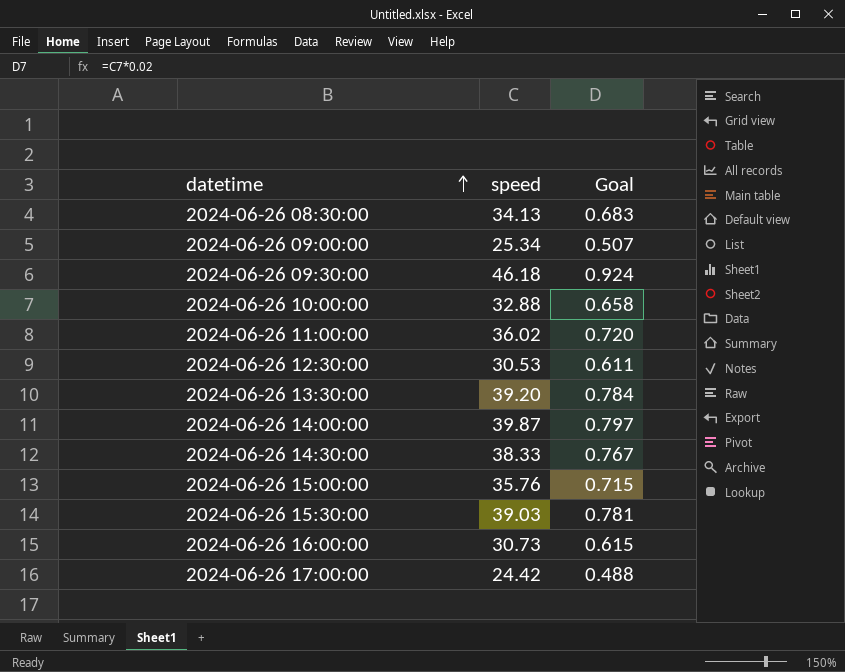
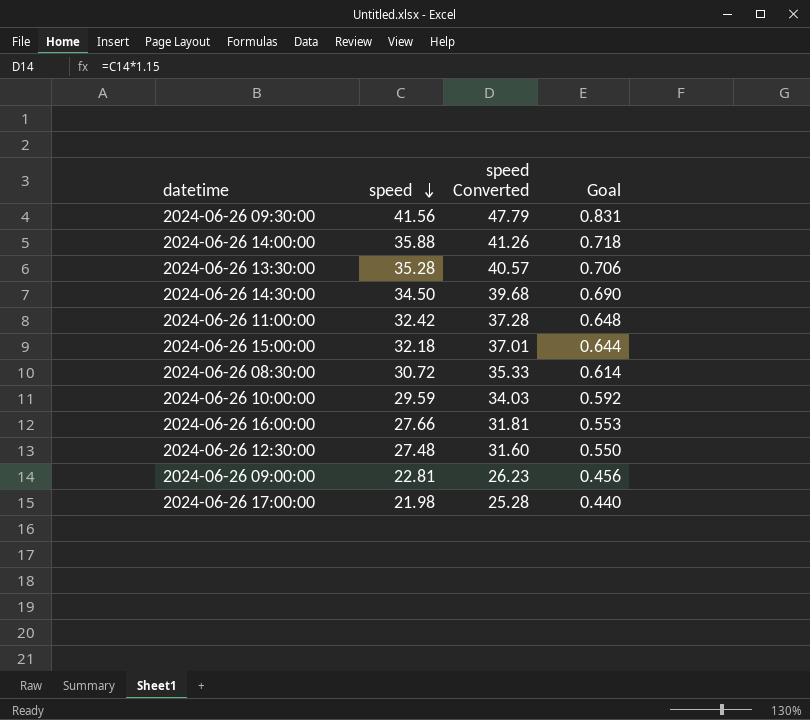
row order: datetime ascending -> speed descending
column speed Converted | formula: none -> [speed] * 1.15
row 2024-06-26 15:30:00: 39.03 | 0.781 -> none
2024-06-26 09:30:00 | speed: 46.18 -> 41.56
2024-06-26 09:30:00 | Goal: 0.924 -> 0.831
2024-06-26 14:00:00 | speed: 39.87 -> 35.88
2024-06-26 14:00:00 | Goal: 0.797 -> 0.718
2024-06-26 13:30:00 | speed: 39.20 -> 35.28
2024-06-26 13:30:00 | Goal: 0.784 -> 0.706
2024-06-26 14:30:00 | speed: 38.33 -> 34.50
2024-06-26 14:30:00 | Goal: 0.767 -> 0.690
2024-06-26 11:00:00 | speed: 36.02 -> 32.42
2024-06-26 11:00:00 | Goal: 0.720 -> 0.648
2024-06-26 15:00:00 | speed: 35.76 -> 32.18
2024-06-26 15:00:00 | Goal: 0.715 -> 0.644
2024-06-26 08:30:00 | speed: 34.13 -> 30.72
2024-06-26 08:30:00 | Goal: 0.683 -> 0.614
2024-06-26 10:00:00 | speed: 32.88 -> 29.59
2024-06-26 10:00:00 | Goal: 0.658 -> 0.592
2024-06-26 16:00:00 | speed: 30.73 -> 27.66
2024-06-26 16:00:00 | Goal: 0.615 -> 0.553
2024-06-26 12:30:00 | speed: 30.53 -> 27.48
2024-06-26 12:30:00 | Goal: 0.611 -> 0.550
2024-06-26 09:00:00 | speed: 25.34 -> 22.81
2024-06-26 09:00:00 | Goal: 0.507 -> 0.456
2024-06-26 17:00:00 | speed: 24.42 -> 21.98
2024-06-26 17:00:00 | Goal: 0.488 -> 0.440

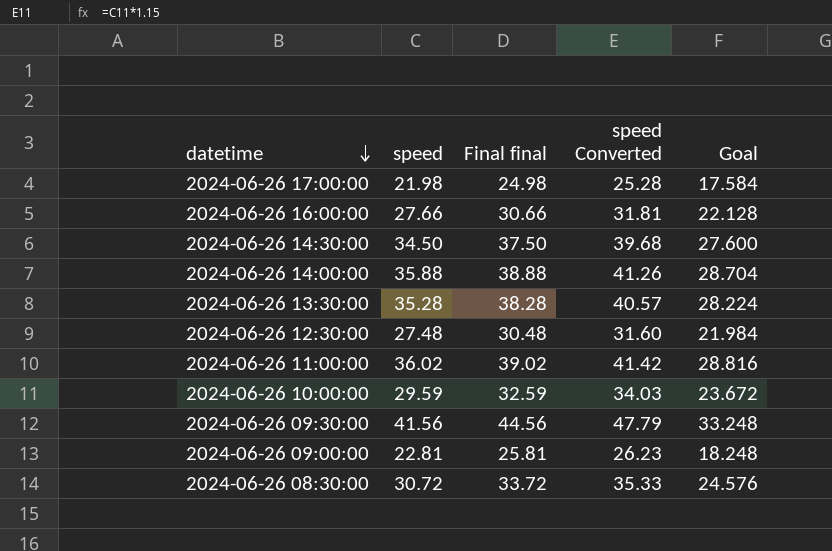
row order: speed descending -> datetime descending
column Final final | formula: none -> [speed] + 3
column Goal | formula: [speed] * 0.02 -> [speed] * 0.8
row 2024-06-26 15:00:00: 32.18 | 37.01 | 0.644 -> none
2024-06-26 11:00:00 | speed: 32.42 -> 36.02
2024-06-26 11:00:00 | speed Converted: 37.28 -> 41.42

